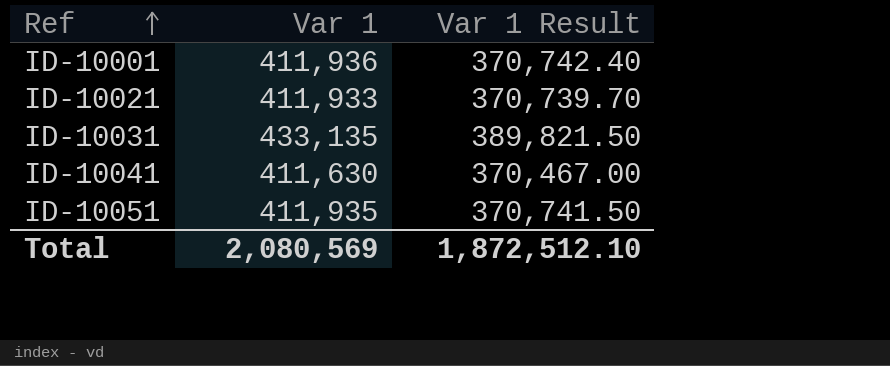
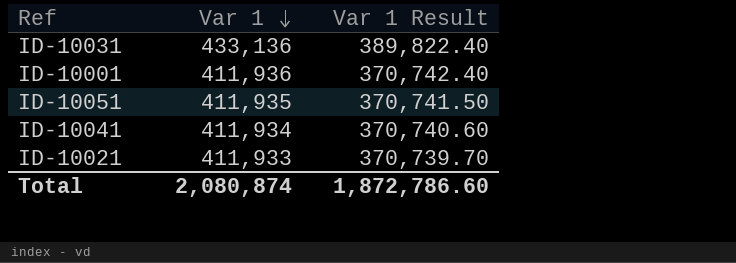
row order: Ref ascending -> Var 1 descending
ID-10031 | Var 1: 433,135 -> 433,136
ID-10031 | Var 1 Result: 389,821.50 -> 389,822.40
ID-10041 | Var 1: 411,630 -> 411,934
ID-10041 | Var 1 Result: 370,467.00 -> 370,740.60
Total | Var 1: 2,080,569 -> 2,080,874
Total | Var 1 Result: 1,872,512.10 -> 1,872,786.60

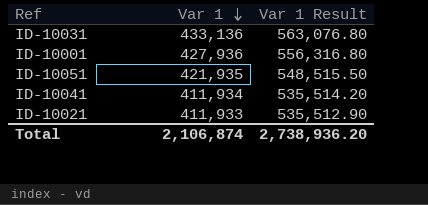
column Var 1 Result | formula: [Var 1] * 0.9 -> [Var 1] * 1.3
ID-10001 | Var 1: 411,936 -> 427,936
ID-10051 | Var 1: 411,935 -> 421,935
Total | Var 1: 2,080,874 -> 2,106,874
Total | Var 1 Result: 1,872,786.60 -> 2,738,936.20

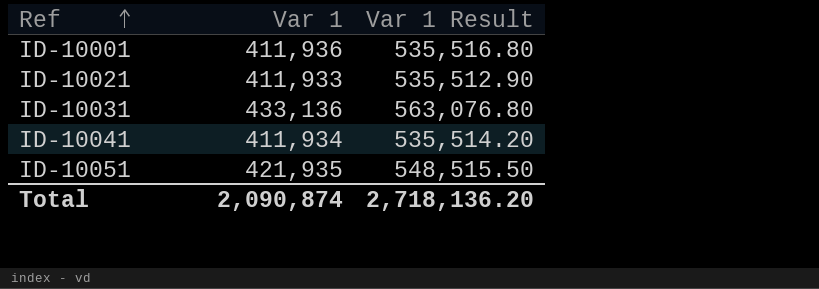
row order: Var 1 descending -> Ref ascending
ID-10001 | Var 1: 427,936 -> 411,936
ID-10001 | Var 1 Result: 556,316.80 -> 535,516.80
Total | Var 1: 2,106,874 -> 2,090,874
Total | Var 1 Result: 2,738,936.20 -> 2,718,136.20

